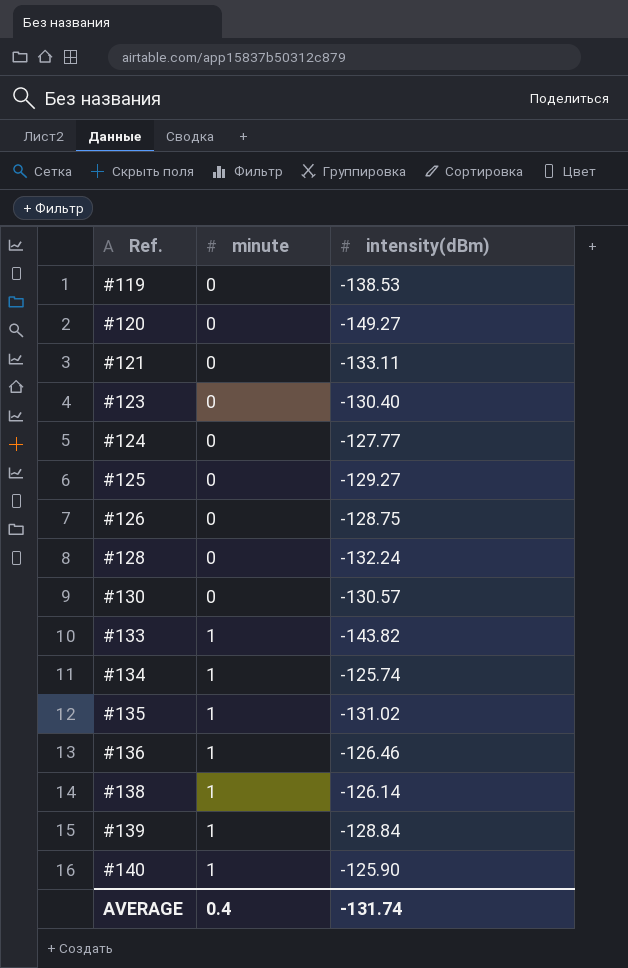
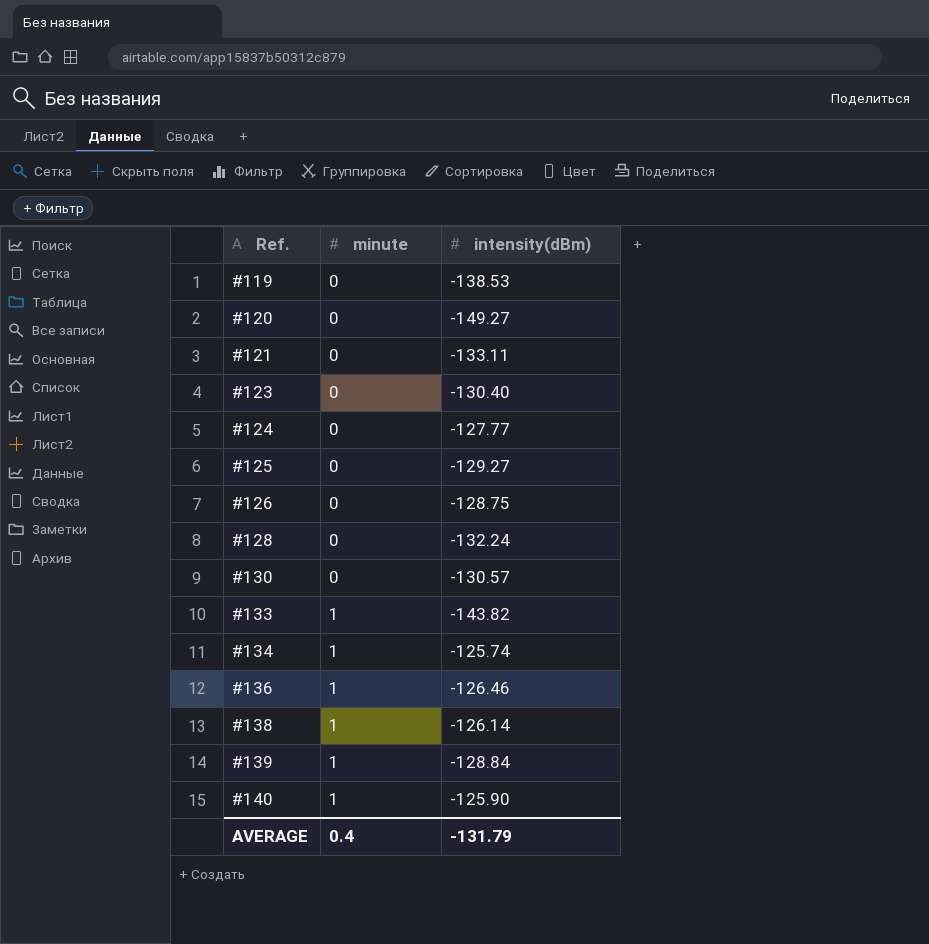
row #135: 1 | -131.02 -> none
AVERAGE | intensity(dBm): -131.74 -> -131.79

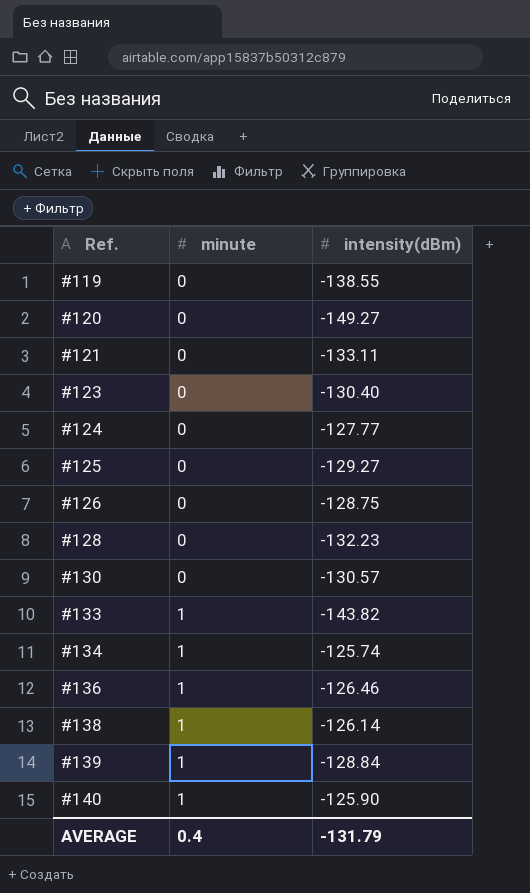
#119 | intensity(dBm): -138.53 -> -138.55
#128 | intensity(dBm): -132.24 -> -132.23

